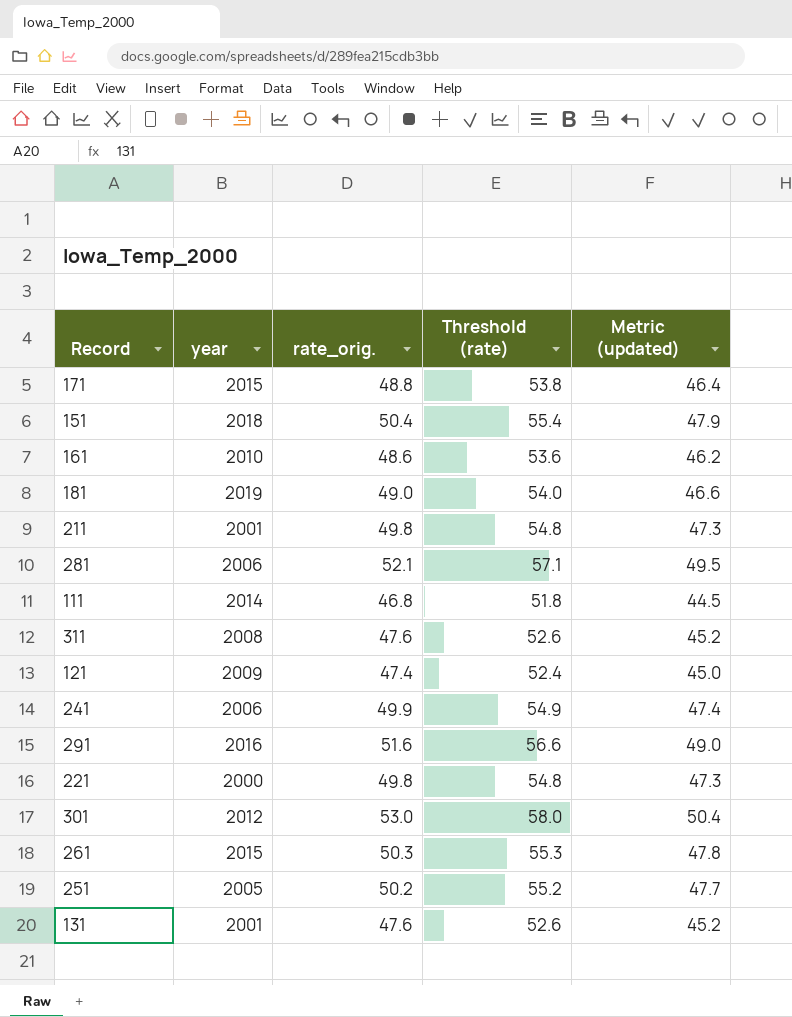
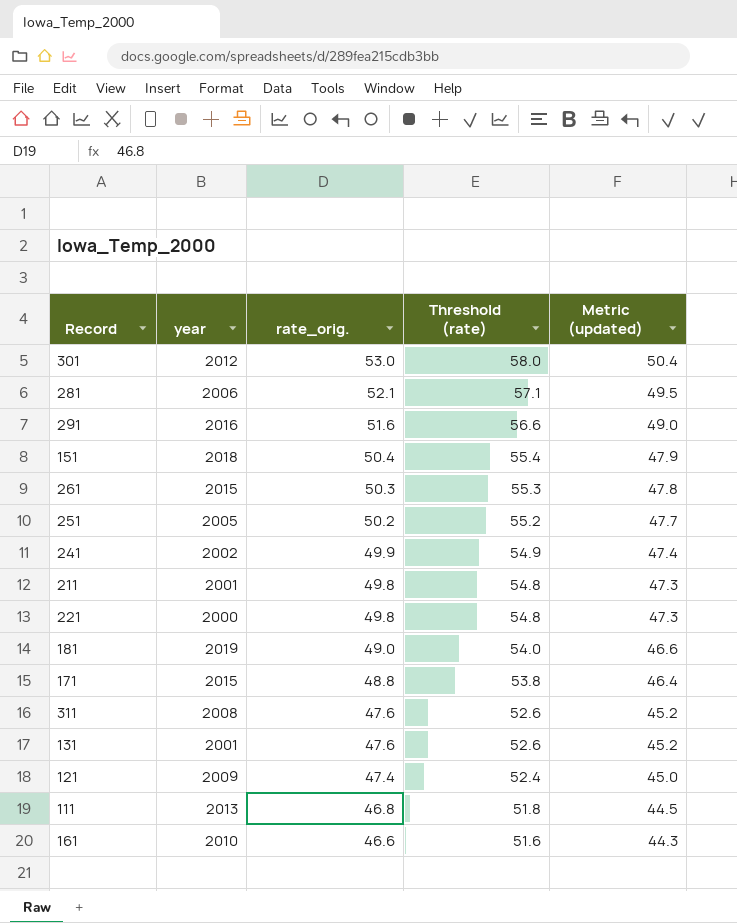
row order: none -> rate_orig. descending
241 | year: 2006 -> 2002
111 | year: 2014 -> 2013
161 | rate_orig.: 48.6 -> 46.6
161 | Threshold (rate): 53.6 -> 51.6
161 | Metric (updated): 46.2 -> 44.3

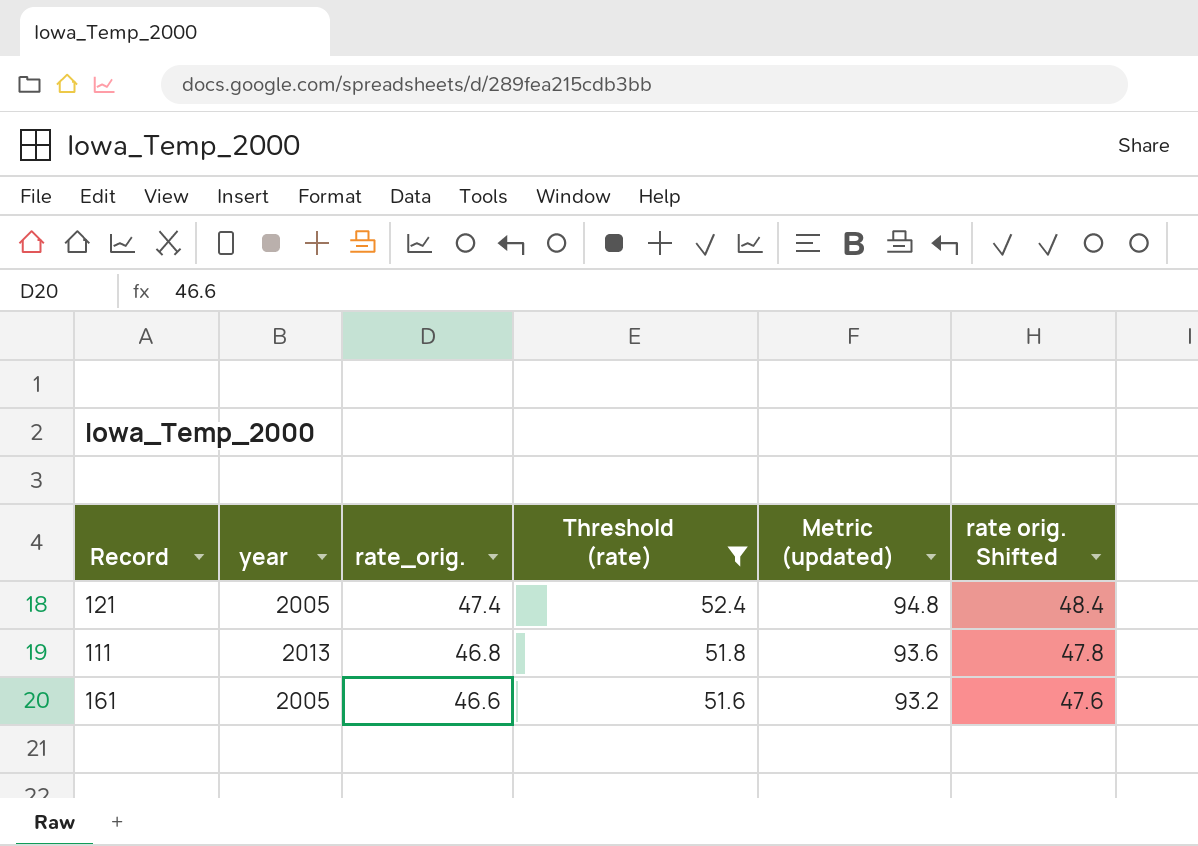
filter: none -> Threshold (rate) <= 52.4
column Metric (updated) | formula: [rate_orig.] * 0.95 -> [rate_orig.] * 2
column rate orig. Shifted | formula: none -> [rate_orig.] + 1
121 | year: 2009 -> 2005
161 | year: 2010 -> 2005

